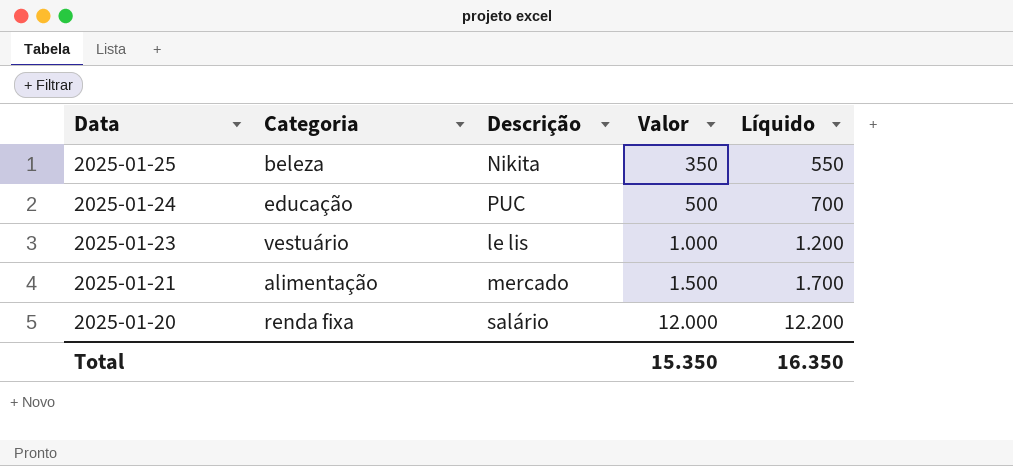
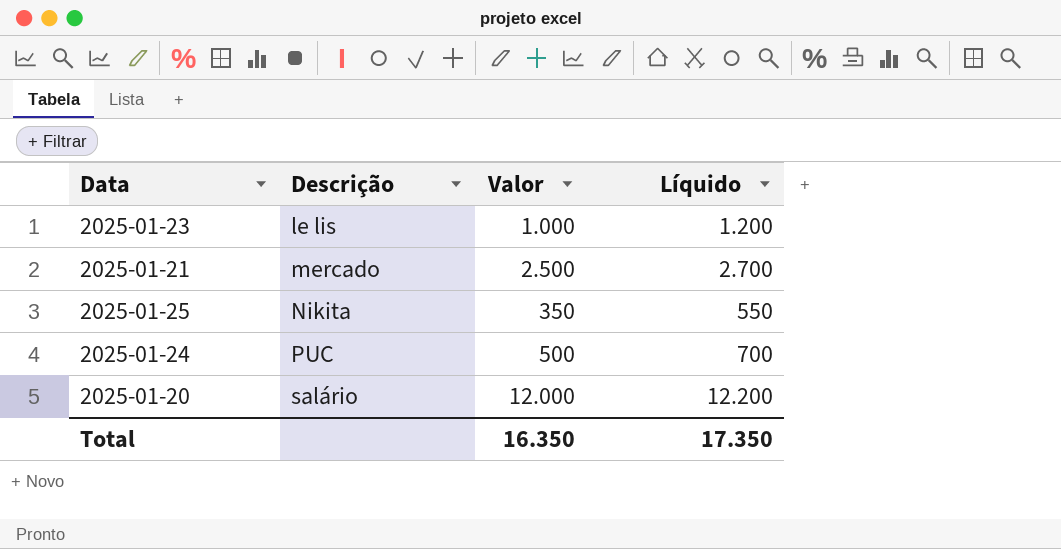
row order: Data descending -> Descrição ascending
column Categoria | position: 2 -> none
2025-01-21 | Valor: 1.500 -> 2.500
2025-01-21 | Líquido: 1.700 -> 2.700
Total | Valor: 15.350 -> 16.350
Total | Líquido: 16.350 -> 17.350

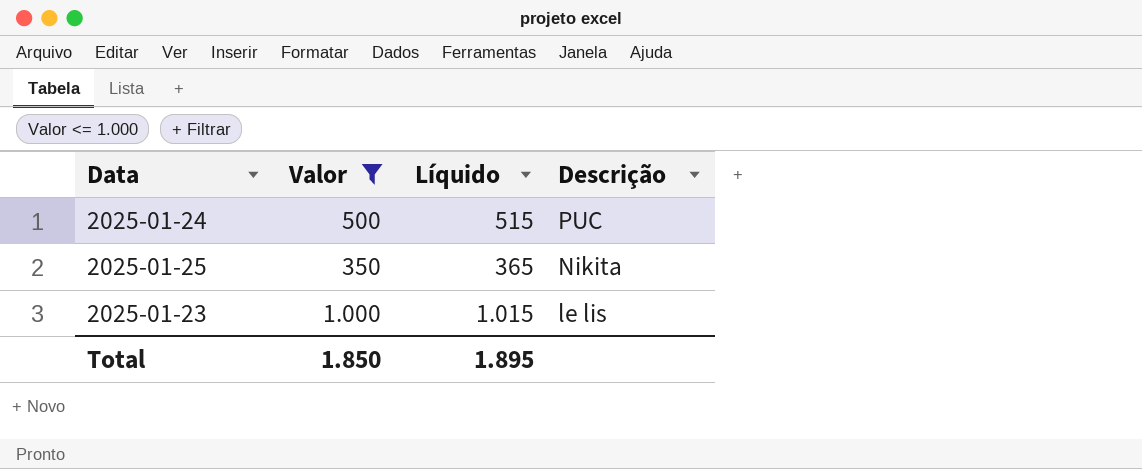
filter: none -> Valor <= 1.000
row order: Descrição ascending -> Descrição descending
column Líquido | formula: [Valor] + 200 -> [Valor] + 15
column Descrição | position: 2 -> 4
Total | Valor: 16.350 -> 1.850
Total | Líquido: 17.350 -> 1.895

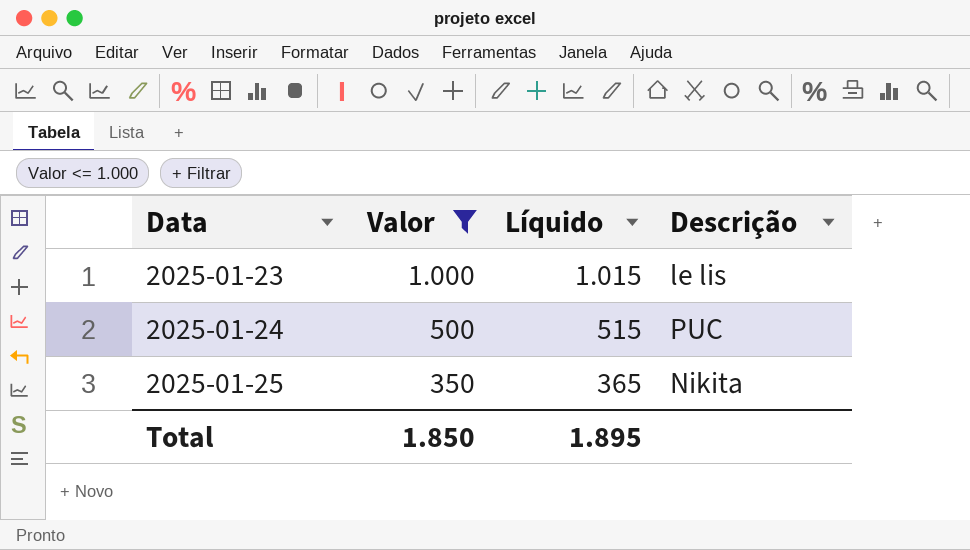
row order: Descrição descending -> Data ascending

